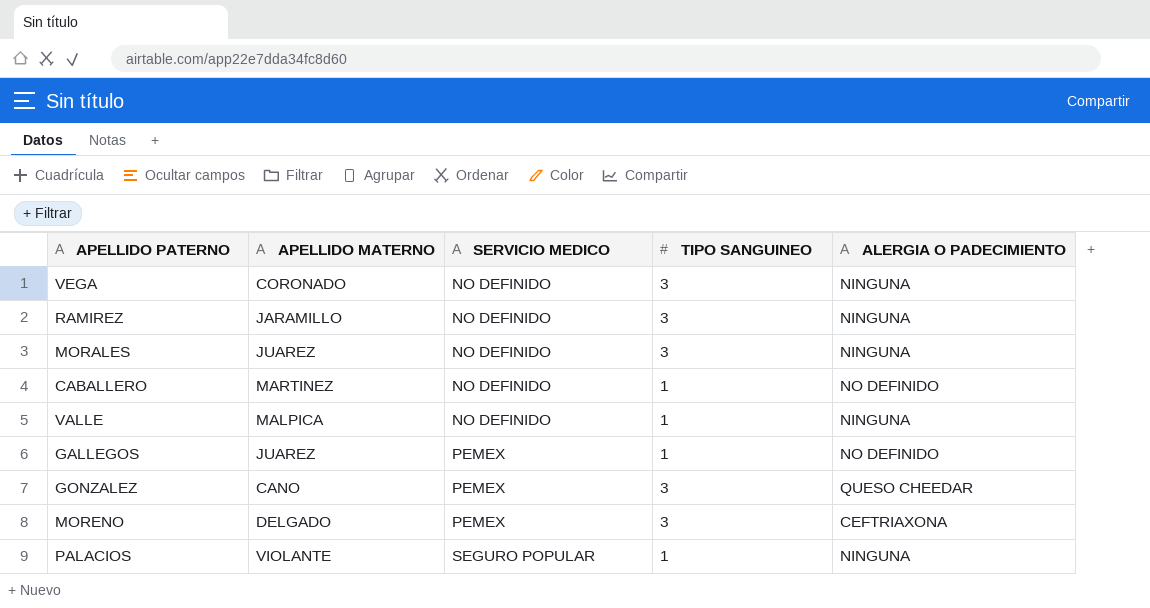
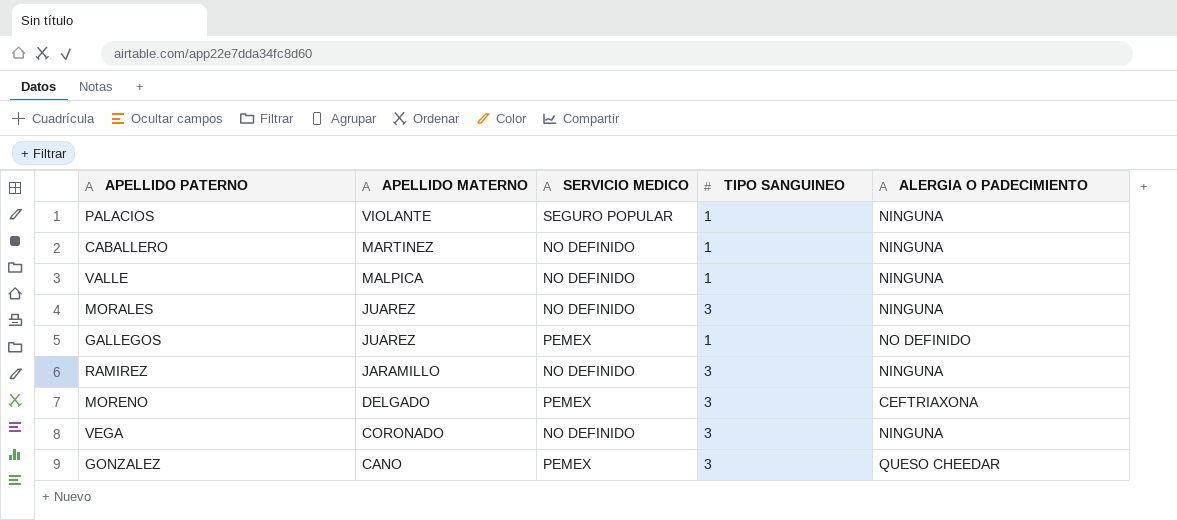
row order: SERVICIO MEDICO ascending -> APELLIDO MATERNO descending
CABALLERO | ALERGIA O PADECIMIENTO: NO DEFINIDO -> NINGUNA

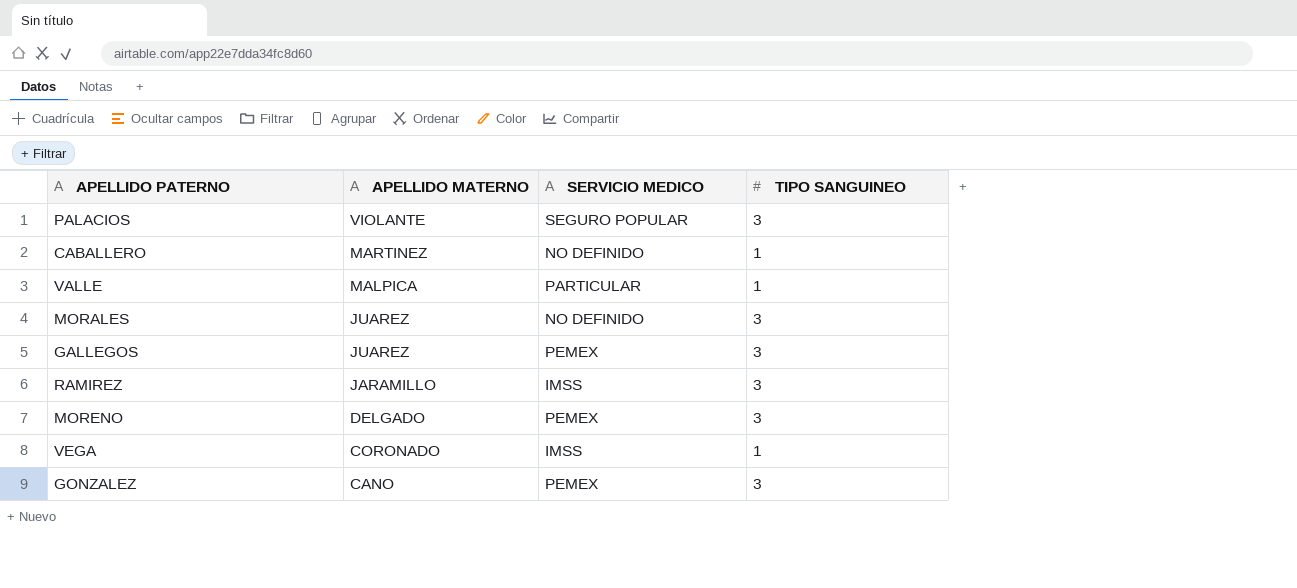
column ALERGIA O PADECIMIENTO | position: 5 -> none
PALACIOS | TIPO SANGUINEO: 1 -> 3
VALLE | SERVICIO MEDICO: NO DEFINIDO -> PARTICULAR
GALLEGOS | TIPO SANGUINEO: 1 -> 3
RAMIREZ | SERVICIO MEDICO: NO DEFINIDO -> IMSS
VEGA | SERVICIO MEDICO: NO DEFINIDO -> IMSS
VEGA | TIPO SANGUINEO: 3 -> 1

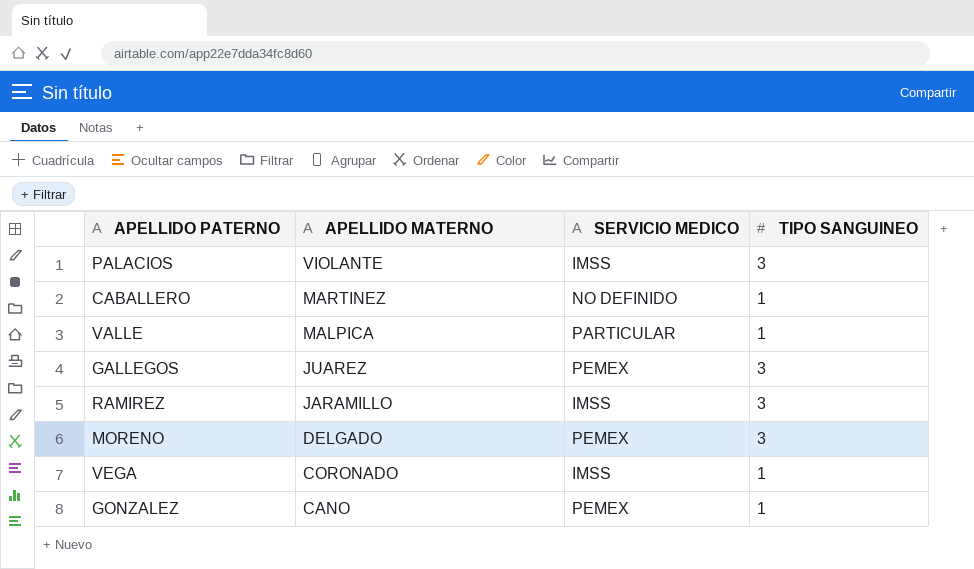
row MORALES: JUAREZ | NO DEFINIDO | 3 -> none
PALACIOS | SERVICIO MEDICO: SEGURO POPULAR -> IMSS
GONZALEZ | TIPO SANGUINEO: 3 -> 1

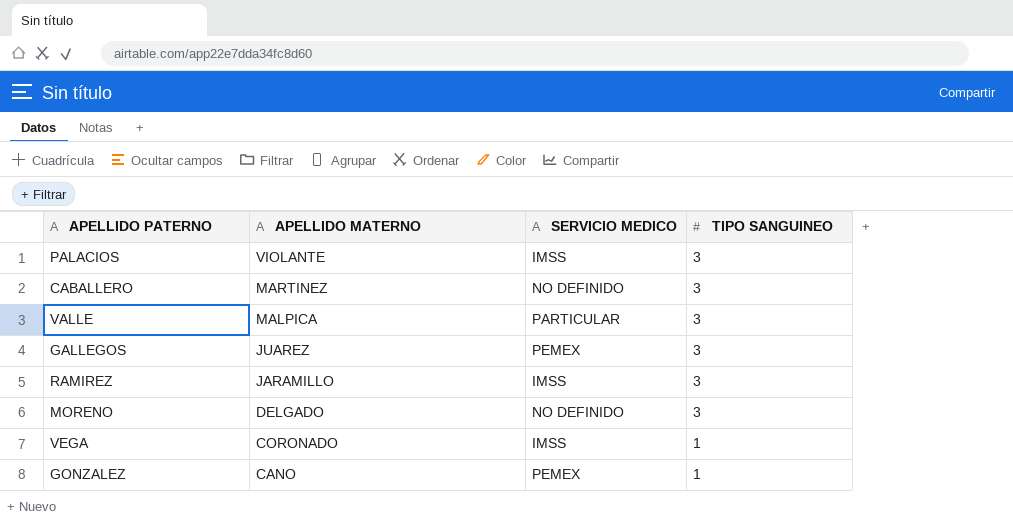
CABALLERO | TIPO SANGUINEO: 1 -> 3
VALLE | TIPO SANGUINEO: 1 -> 3
MORENO | SERVICIO MEDICO: PEMEX -> NO DEFINIDO

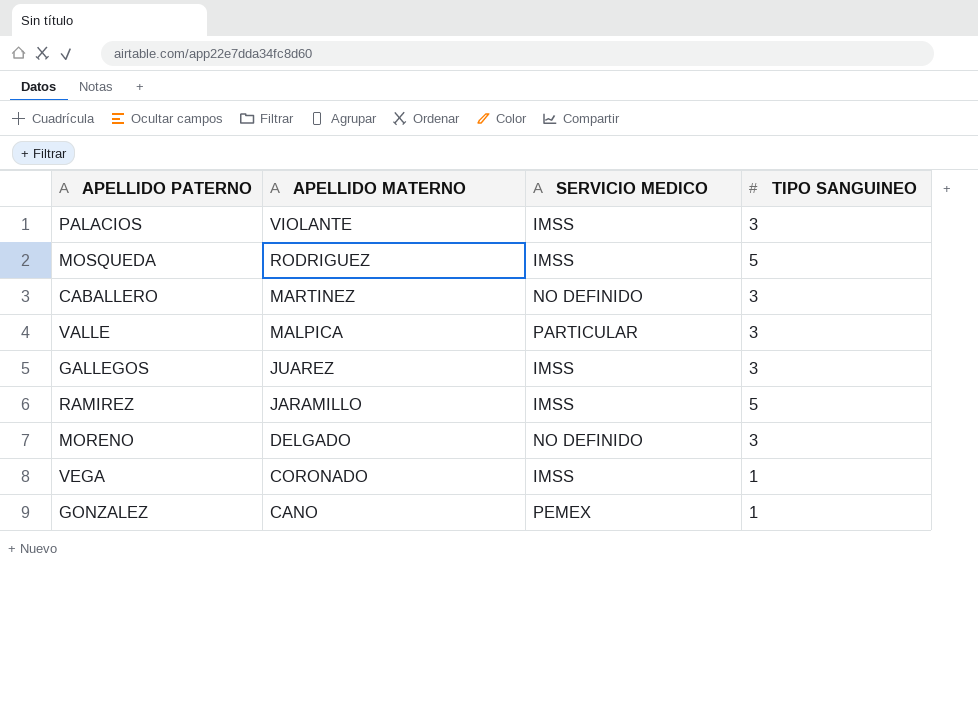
row MOSQUEDA: none -> RODRIGUEZ | IMSS | 5
GALLEGOS | SERVICIO MEDICO: PEMEX -> IMSS
RAMIREZ | TIPO SANGUINEO: 3 -> 5

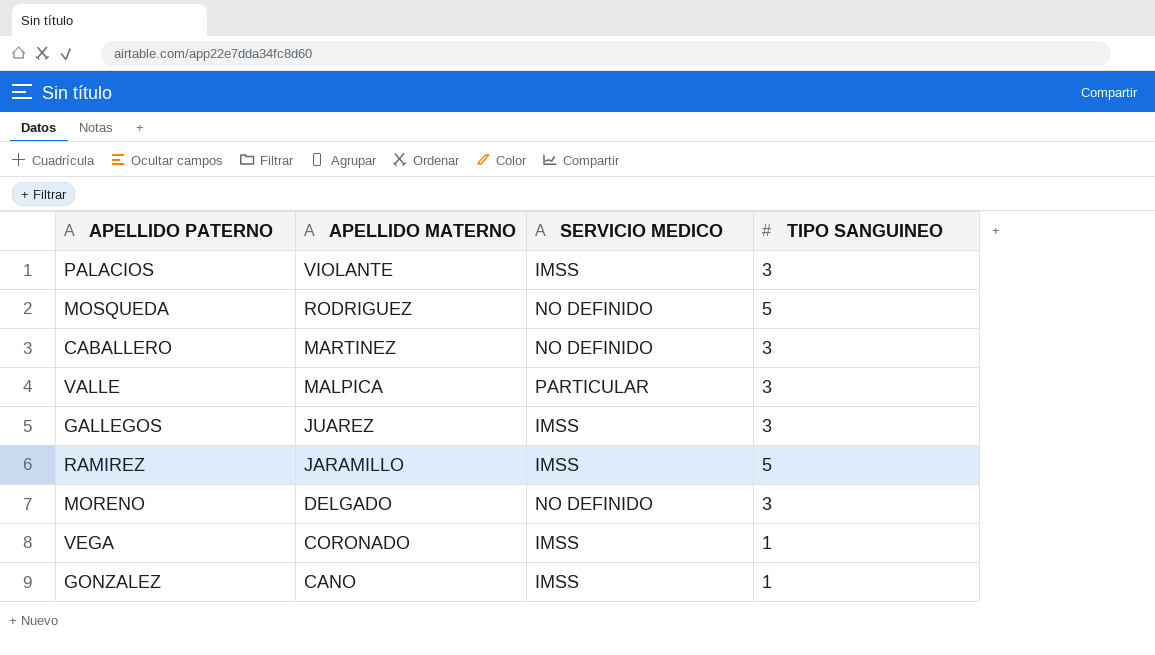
MOSQUEDA | SERVICIO MEDICO: IMSS -> NO DEFINIDO
GONZALEZ | SERVICIO MEDICO: PEMEX -> IMSS

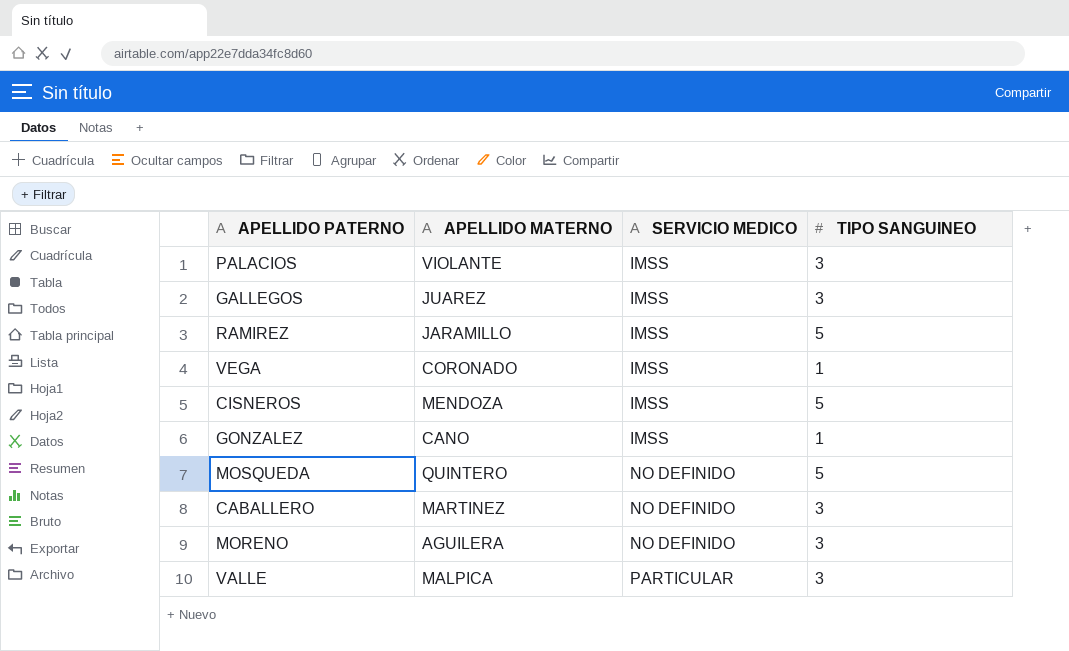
row order: APELLIDO MATERNO descending -> SERVICIO MEDICO ascending
row CISNEROS: none -> MENDOZA | IMSS | 5
MOSQUEDA | APELLIDO MATERNO: RODRIGUEZ -> QUINTERO
MORENO | APELLIDO MATERNO: DELGADO -> AGUILERA

